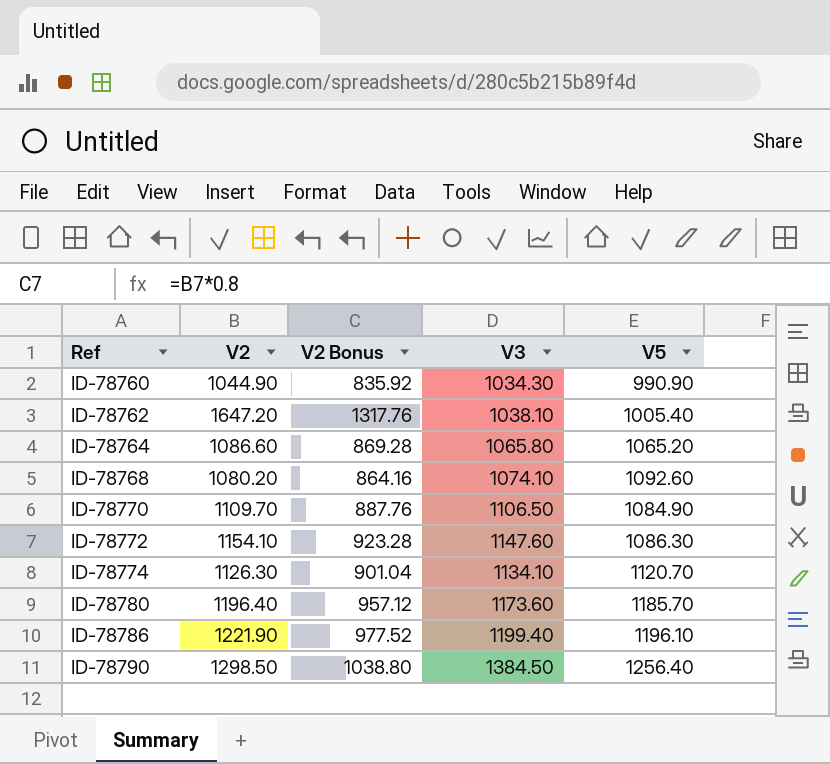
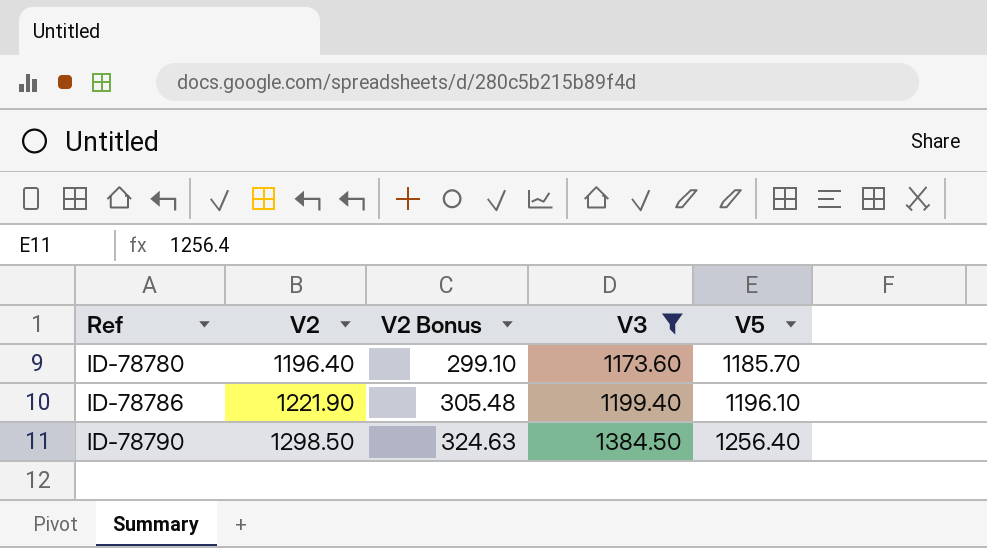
filter: none -> V3 >= 1173.60
column V2 Bonus | formula: [V2] * 0.8 -> [V2] * 0.25

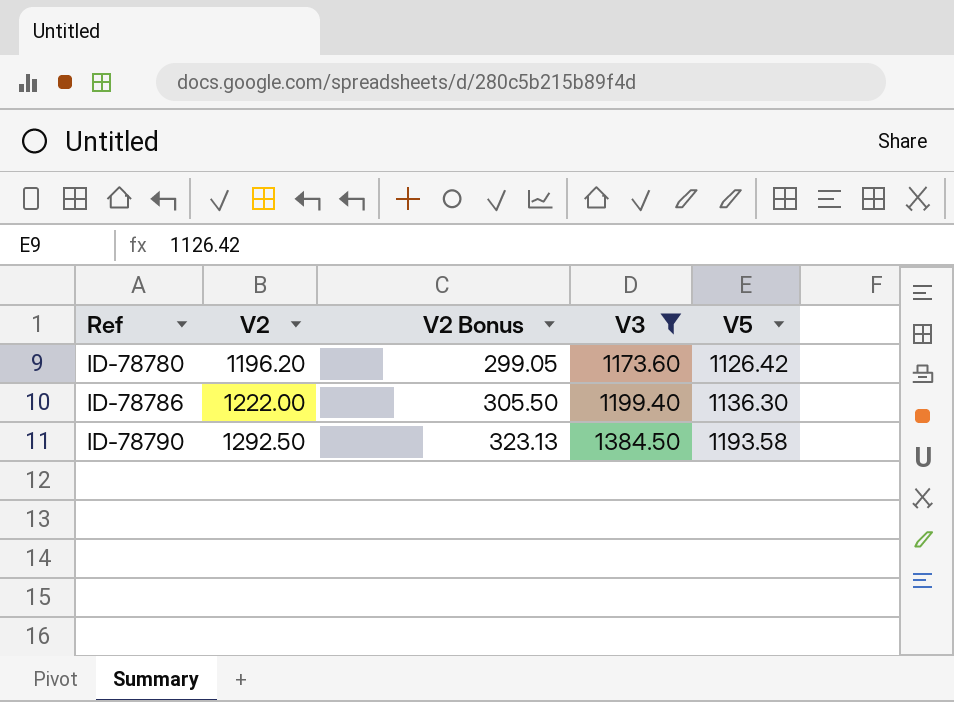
ID-78780 | V2: 1196.40 -> 1196.20
ID-78780 | V2 Bonus: 299.10 -> 299.05
ID-78780 | V5: 1185.70 -> 1126.42
ID-78786 | V2: 1221.90 -> 1222.00
ID-78786 | V2 Bonus: 305.48 -> 305.50
ID-78786 | V5: 1196.10 -> 1136.30
ID-78790 | V2: 1298.50 -> 1292.50
ID-78790 | V2 Bonus: 324.63 -> 323.13
ID-78790 | V5: 1256.40 -> 1193.58

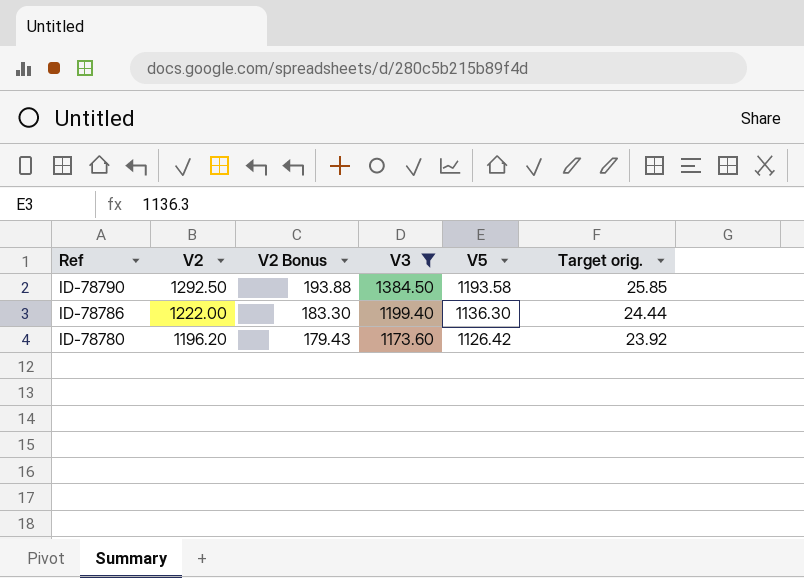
row order: Ref ascending -> Ref descending
column V2 Bonus | formula: [V2] * 0.25 -> [V2] * 0.15
column Target orig. | formula: none -> [V2] * 0.02

